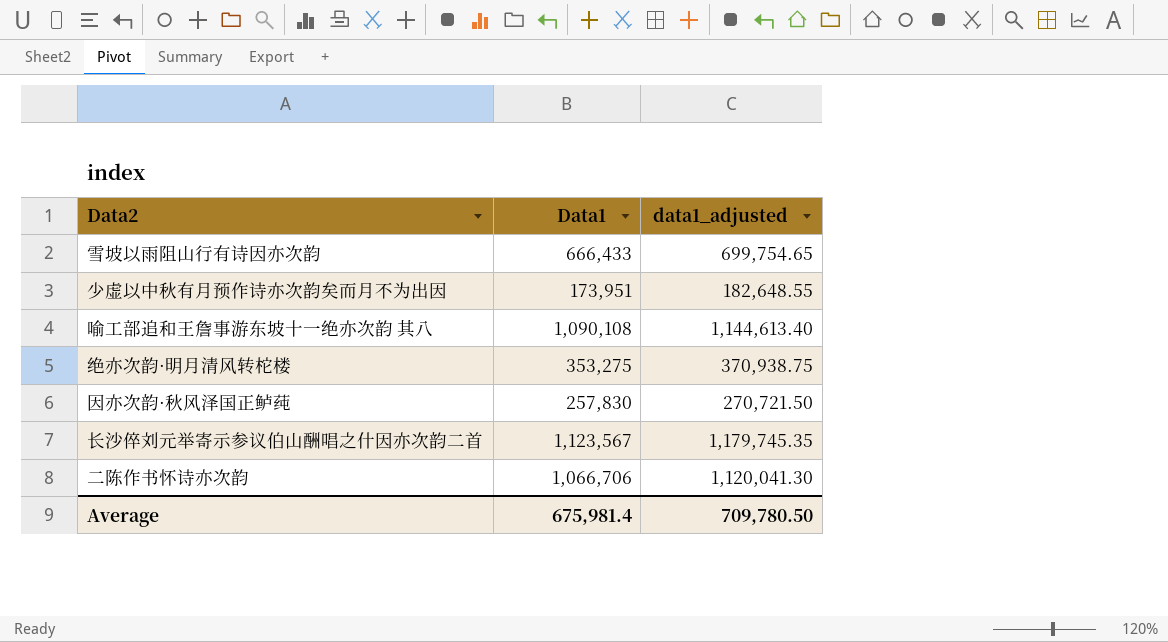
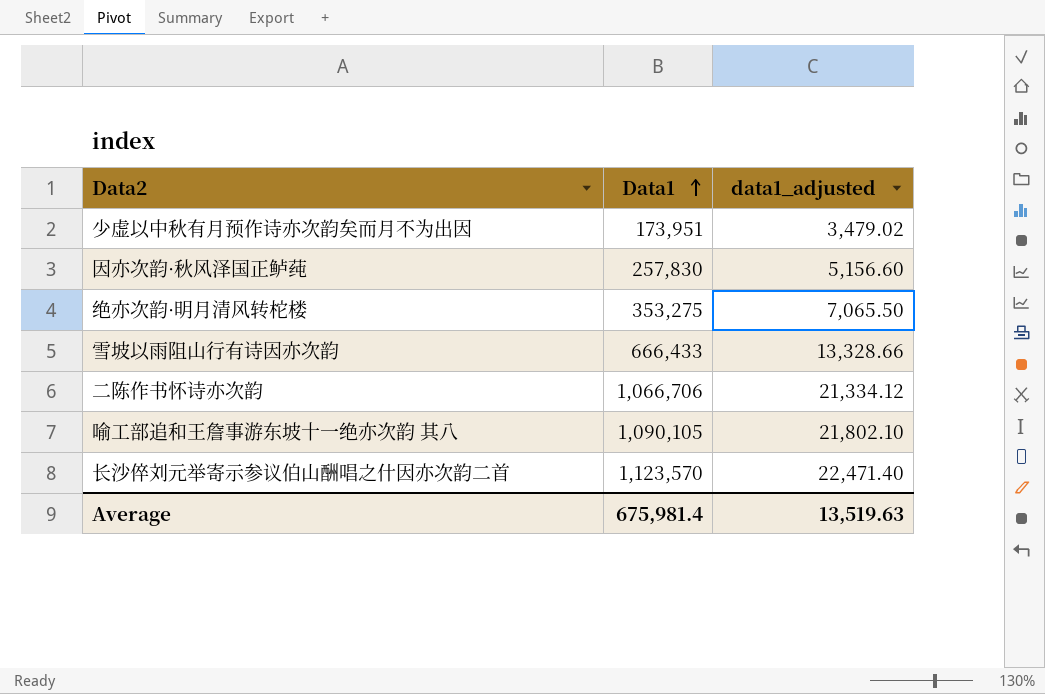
row order: none -> Data1 ascending
column data1_adjusted | formula: [Data1] * 1.05 -> [Data1] * 0.02
喻工部追和王詹事游东坡十一绝亦次韵 其八 | Data1: 1,090,108 -> 1,090,105
长沙倅刘元举寄示参议伯山酬唱之什因亦次韵二首 | Data1: 1,123,567 -> 1,123,570
Average | data1_adjusted: 709,780.50 -> 13,519.63

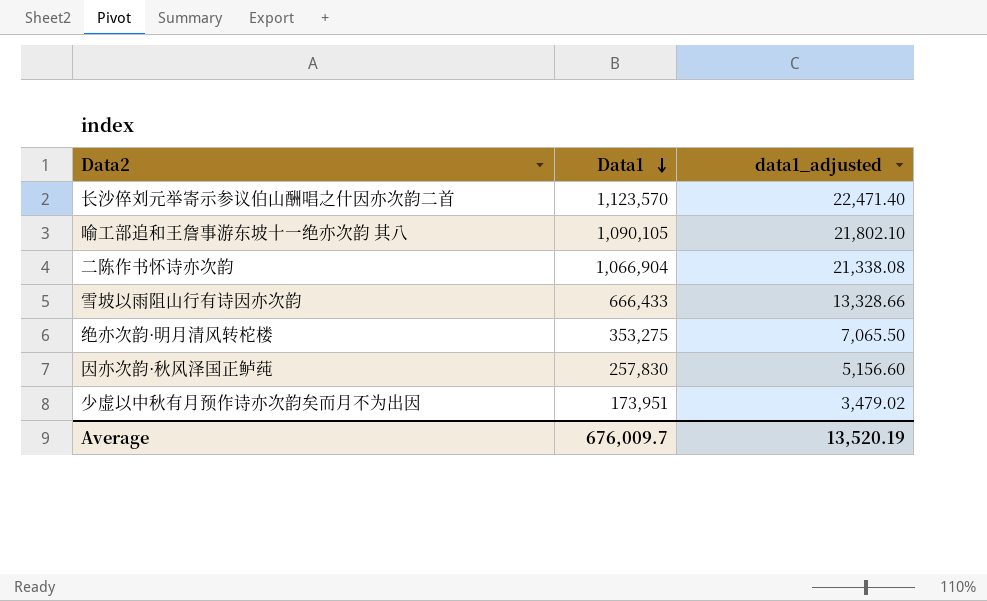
row order: Data1 ascending -> Data1 descending
二陈作书怀诗亦次韵 | Data1: 1,066,706 -> 1,066,904
二陈作书怀诗亦次韵 | data1_adjusted: 21,334.12 -> 21,338.08
Average | Data1: 675,981.4 -> 676,009.7
Average | data1_adjusted: 13,519.63 -> 13,520.19

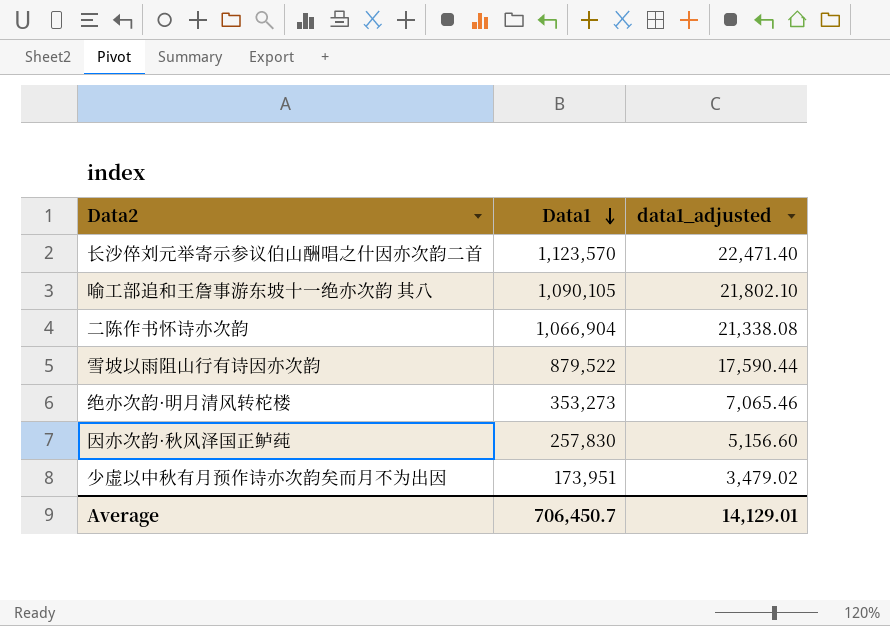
雪坡以雨阻山行有诗因亦次韵 | Data1: 666,433 -> 879,522
雪坡以雨阻山行有诗因亦次韵 | data1_adjusted: 13,328.66 -> 17,590.44
绝亦次韵·明月清风转柁楼 | Data1: 353,275 -> 353,273
绝亦次韵·明月清风转柁楼 | data1_adjusted: 7,065.50 -> 7,065.46
Average | Data1: 676,009.7 -> 706,450.7
Average | data1_adjusted: 13,520.19 -> 14,129.01

